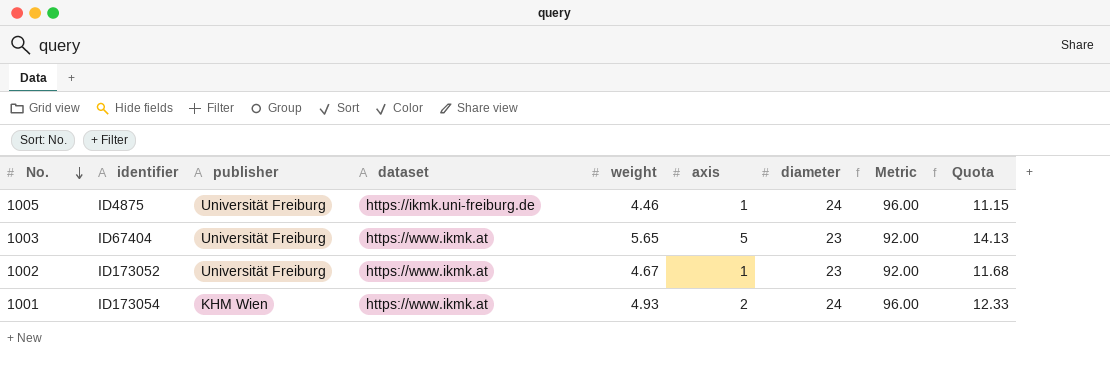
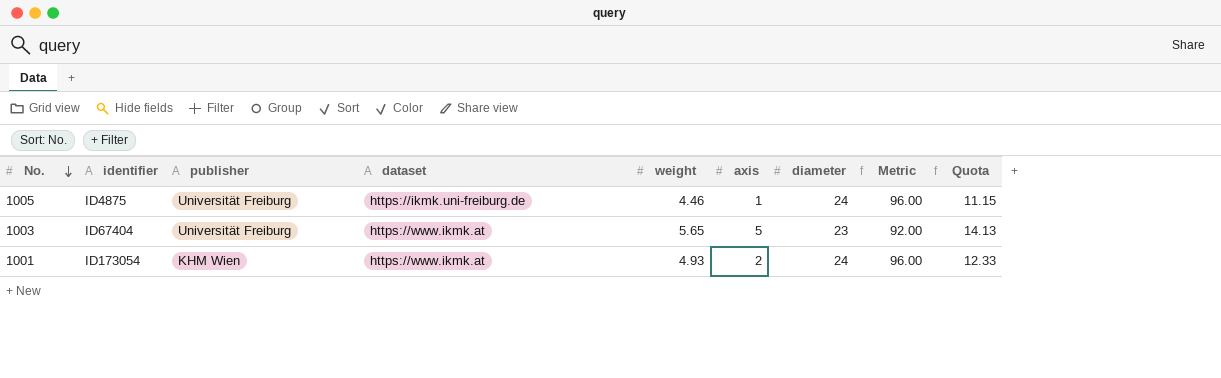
row 1002: ID173052 | Universität Freiburg | https://www.ikmk.at | 4.67 | 1 | 23 | 92.00 | 11.68 -> none

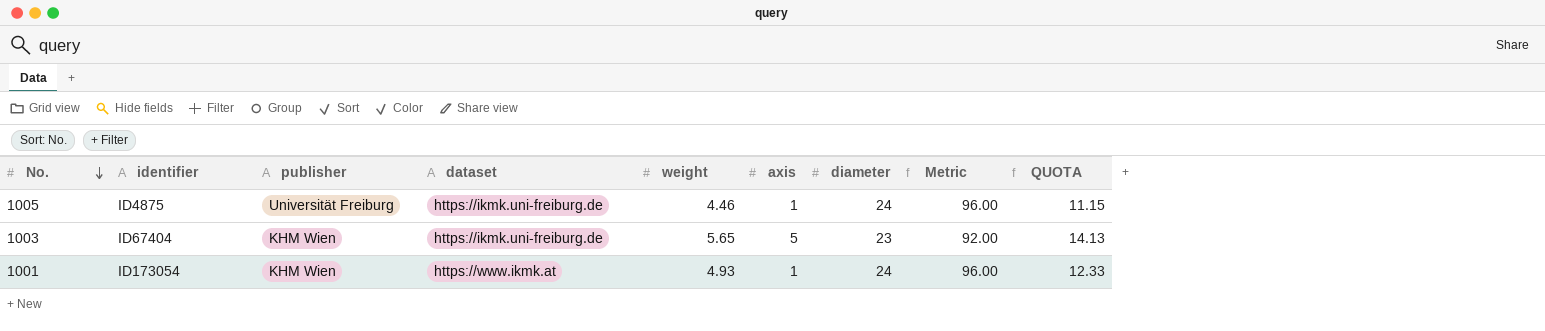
column name: Quota -> QUOTA
1003 | publisher: Universität Freiburg -> KHM Wien
1003 | dataset: https://www.ikmk.at -> https://ikmk.uni-freiburg.de
1001 | axis: 2 -> 1

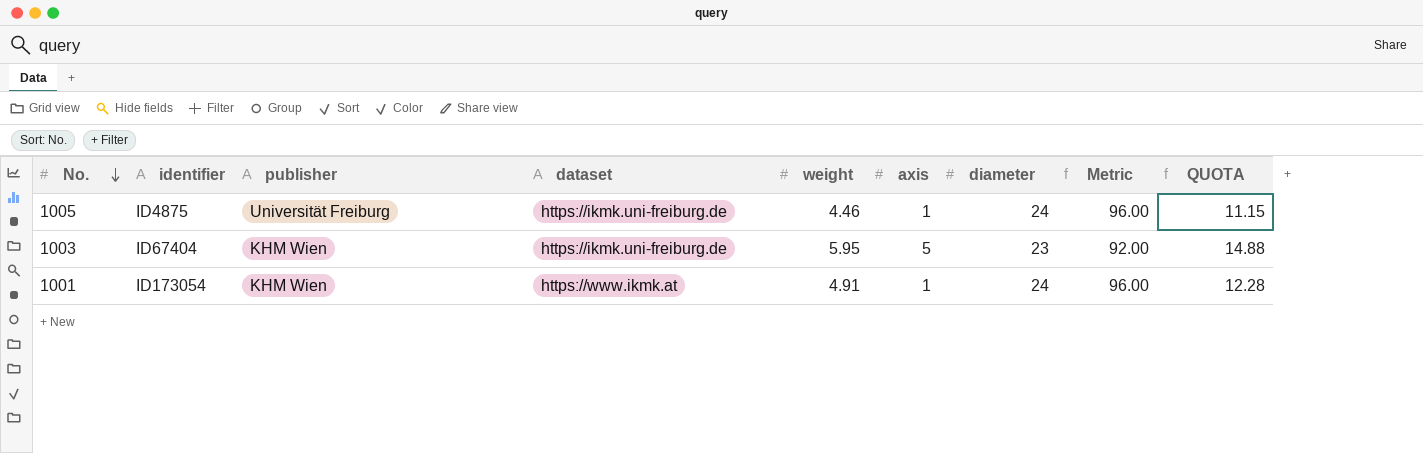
1003 | weight: 5.65 -> 5.95
1003 | QUOTA: 14.13 -> 14.88
1001 | weight: 4.93 -> 4.91
1001 | QUOTA: 12.33 -> 12.28

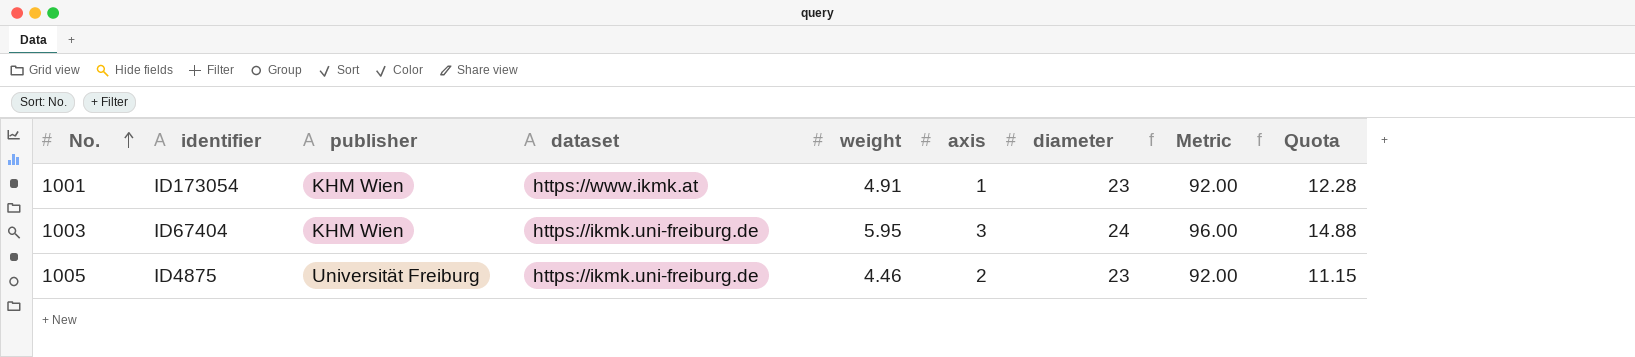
row order: No. descending -> No. ascending
column name: QUOTA -> Quota
1001 | diameter: 24 -> 23
1001 | Metric: 96.00 -> 92.00
1003 | axis: 5 -> 3
1003 | diameter: 23 -> 24
1003 | Metric: 92.00 -> 96.00
1005 | axis: 1 -> 2
1005 | diameter: 24 -> 23
1005 | Metric: 96.00 -> 92.00

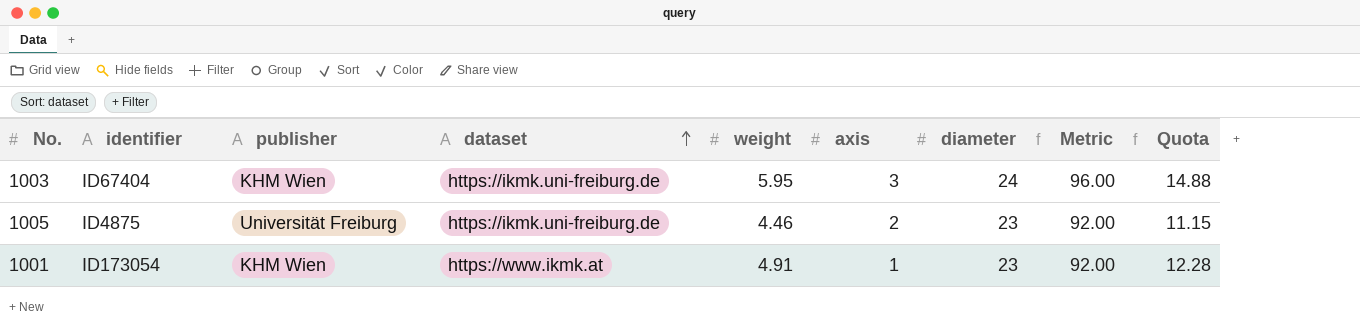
row order: No. ascending -> dataset ascending

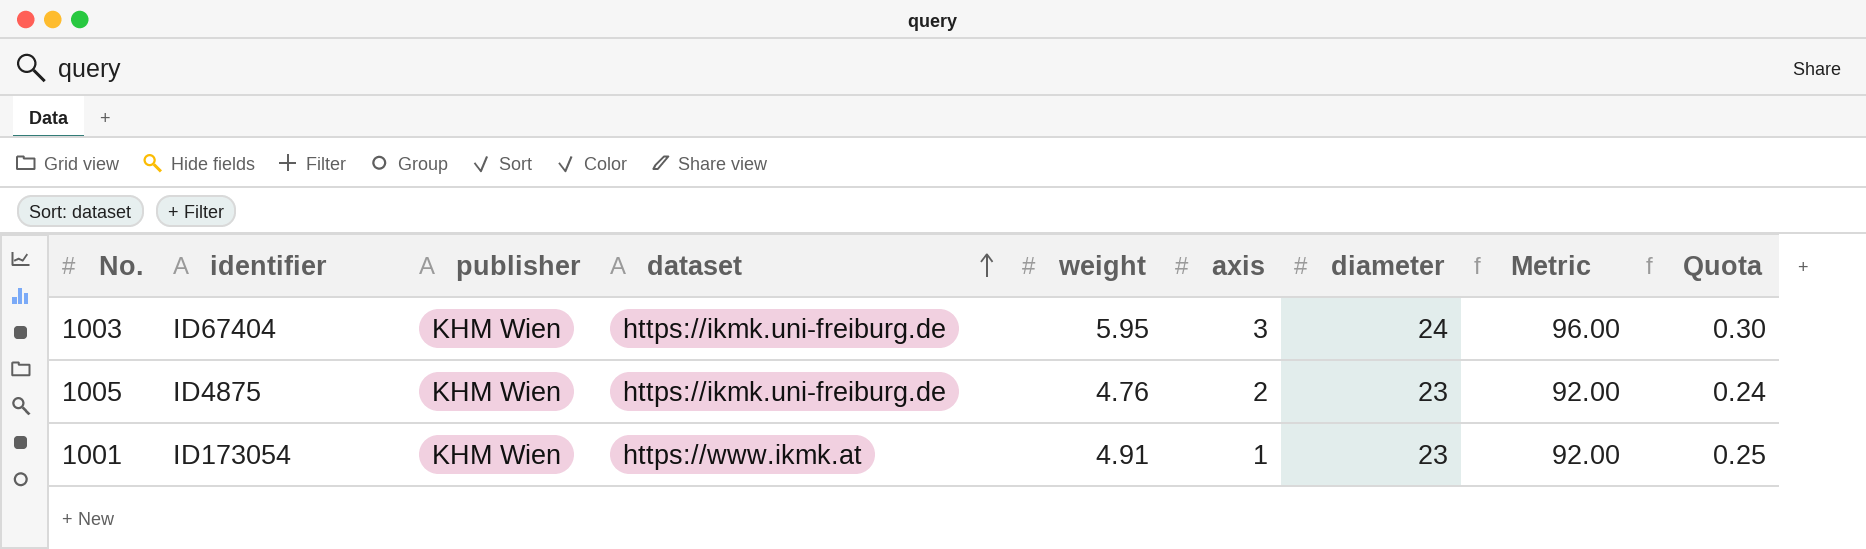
column Quota | formula: [weight] * 2.5 -> [weight] * 0.05
1005 | publisher: Universität Freiburg -> KHM Wien
1005 | weight: 4.46 -> 4.76

